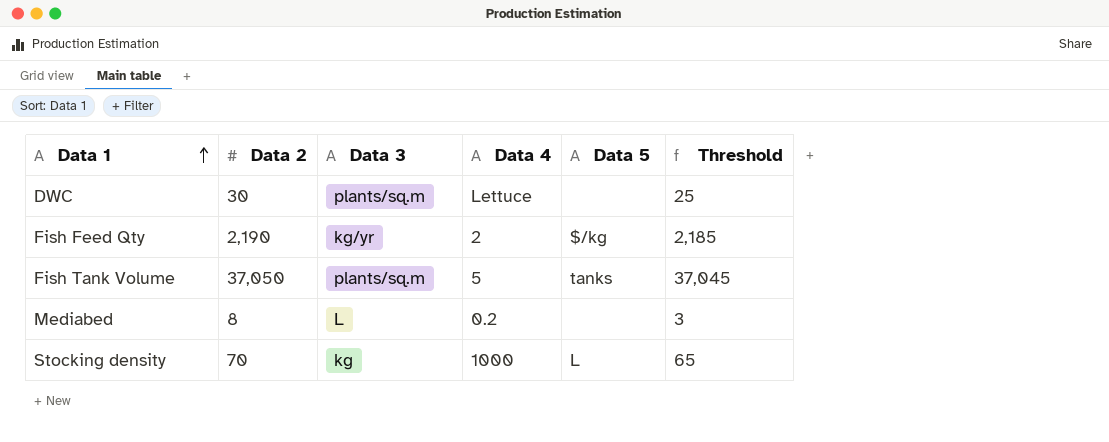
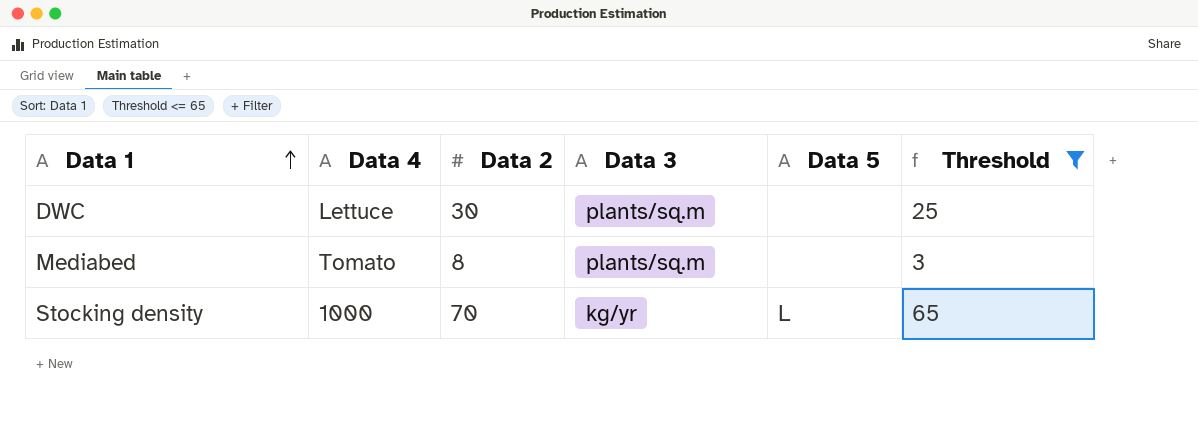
filter: none -> Threshold <= 65
column Data 4 | position: 4 -> 2
Mediabed | Data 4: 0.2 -> Tomato
Mediabed | Data 3: L -> plants/sq.m
Stocking density | Data 3: kg -> kg/yr

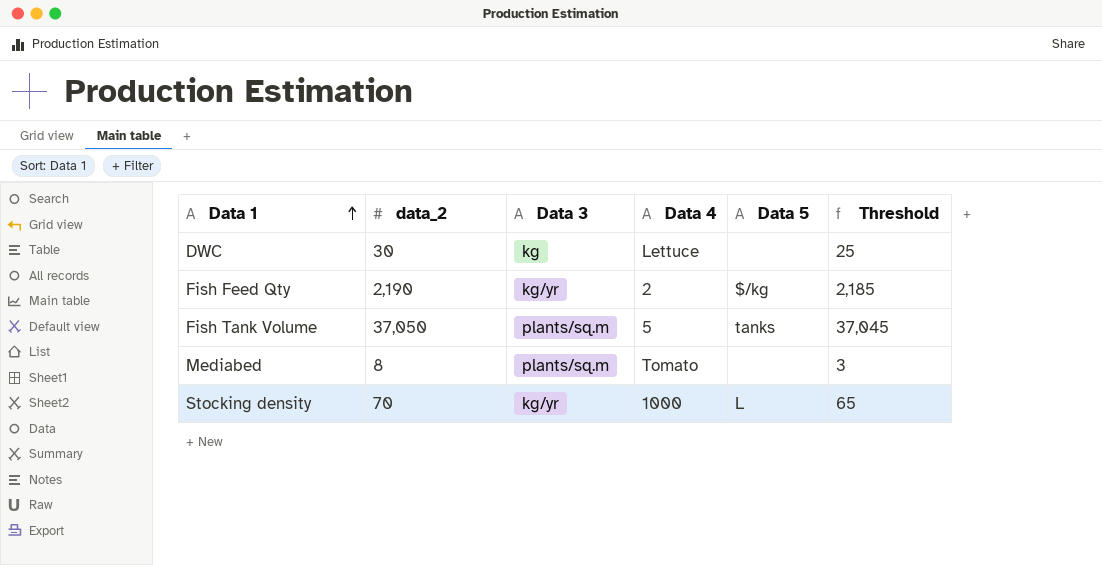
filter: Threshold <= 65 -> none
column name: Data 2 -> data_2
column Data 4 | position: 2 -> 4
DWC | Data 3: plants/sq.m -> kg

